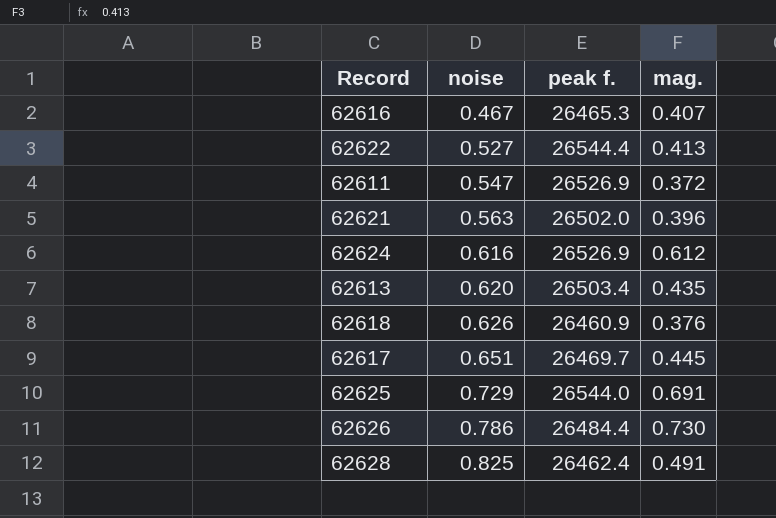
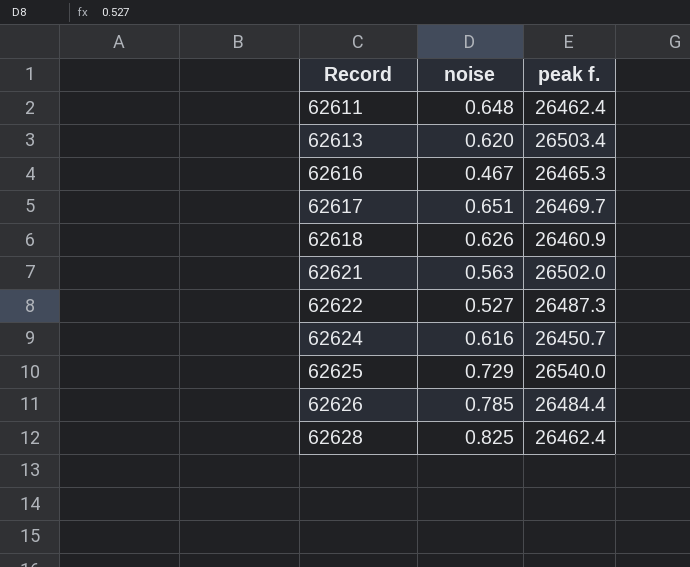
row order: noise ascending -> Record ascending
column mag. | position: 4 -> none
62611 | noise: 0.547 -> 0.648
62611 | peak f.: 26526.9 -> 26462.4
62622 | peak f.: 26544.4 -> 26487.3
62624 | peak f.: 26526.9 -> 26450.7
62625 | peak f.: 26544.0 -> 26540.0
62626 | noise: 0.786 -> 0.785

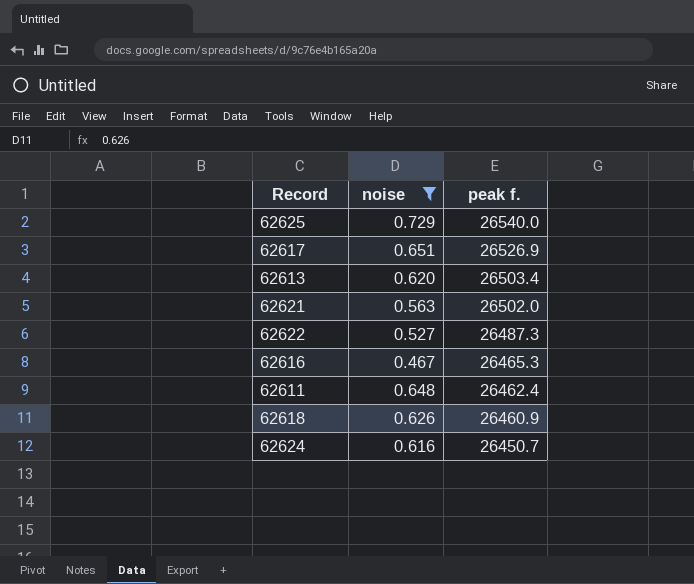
filter: none -> noise <= 0.729
row order: Record ascending -> peak f. descending
62617 | peak f.: 26469.7 -> 26526.9

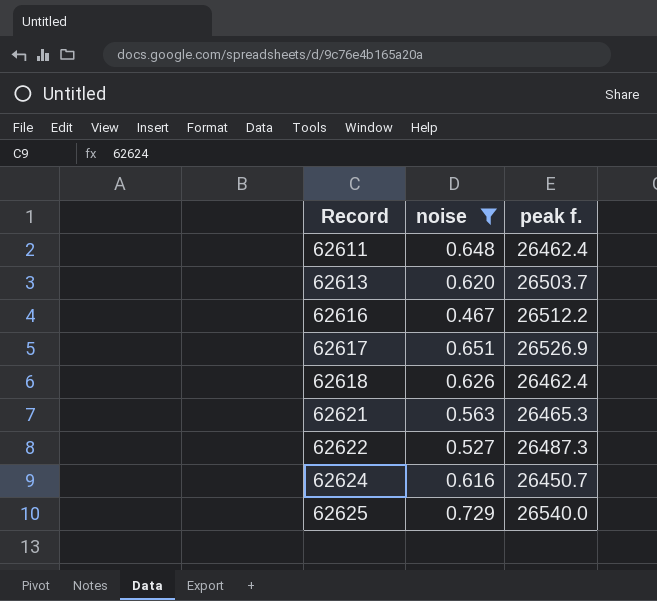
row order: peak f. descending -> Record ascending
62613 | peak f.: 26503.4 -> 26503.7
62616 | peak f.: 26465.3 -> 26512.2
62618 | peak f.: 26460.9 -> 26462.4
62621 | peak f.: 26502.0 -> 26465.3

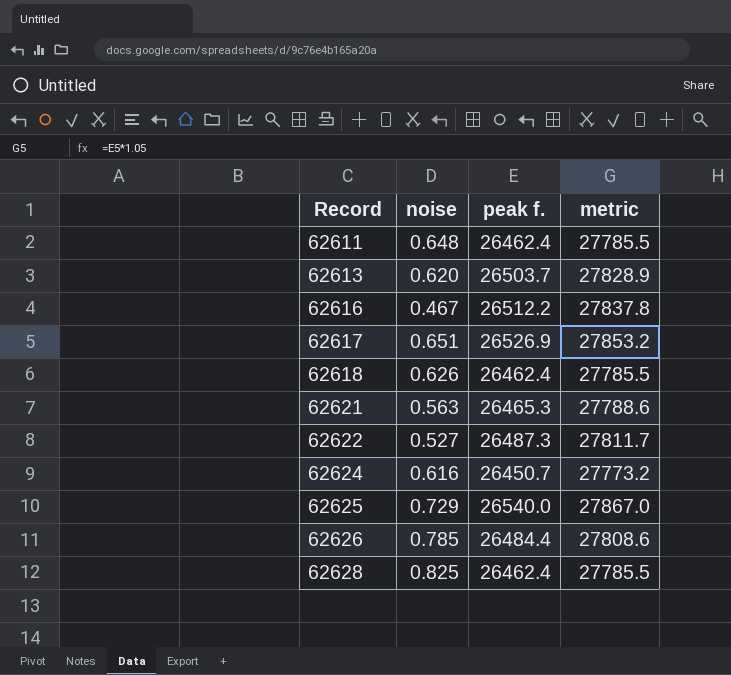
filter: noise <= 0.729 -> none
column metric | formula: none -> [peak f.] * 1.05

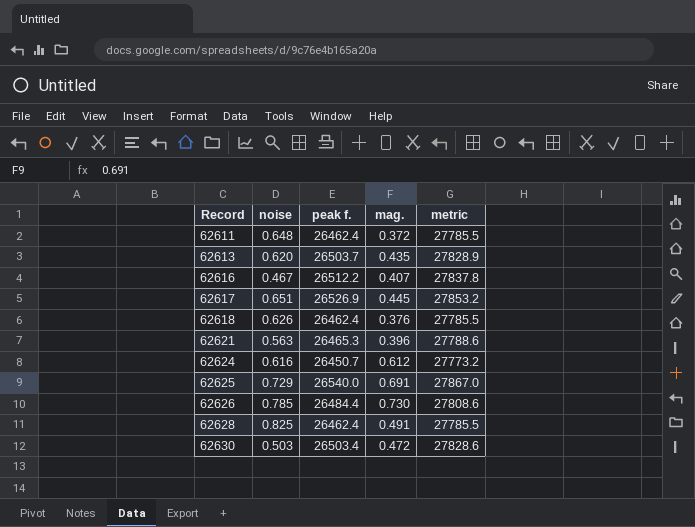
column mag. | position: none -> 4
row 62622: 0.527 | 26487.3 | 27811.7 -> none
row 62630: none -> 0.503 | 26503.4 | 0.472 | 27828.6

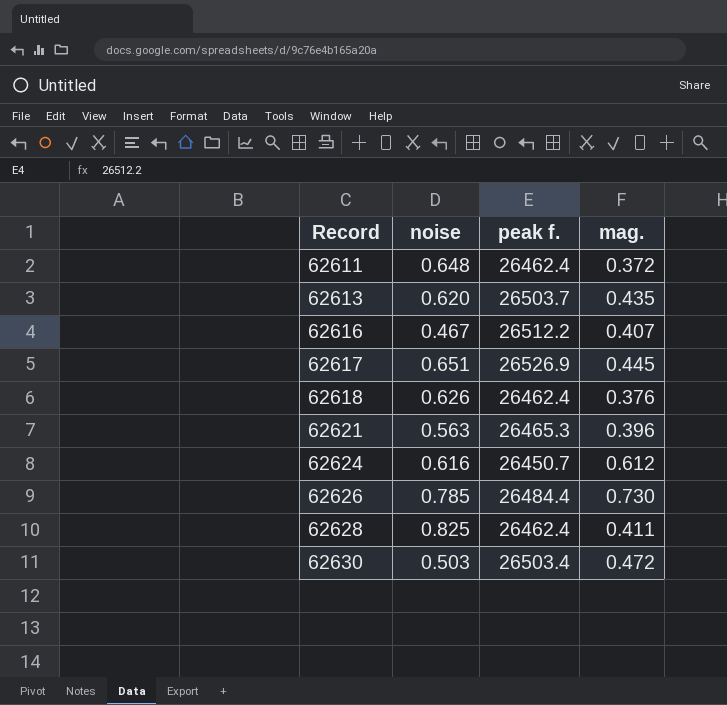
column metric | formula: [peak f.] * 1.05 -> none
row 62625: 0.729 | 26540.0 | 0.691 | 27867.0 -> none
62628 | mag.: 0.491 -> 0.411

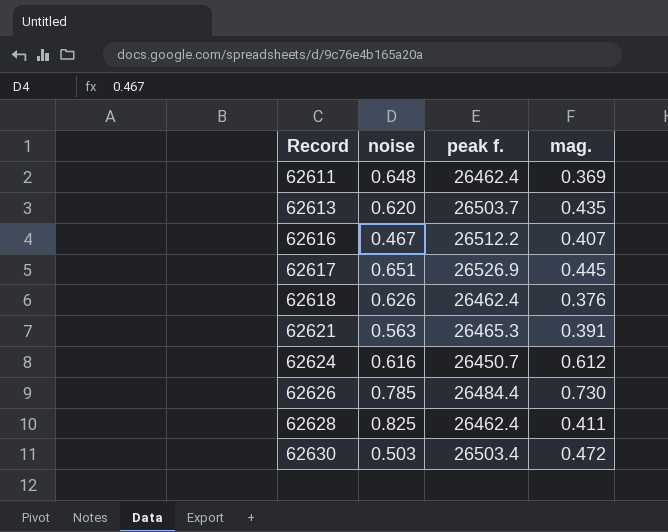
62611 | mag.: 0.372 -> 0.369
62621 | mag.: 0.396 -> 0.391

